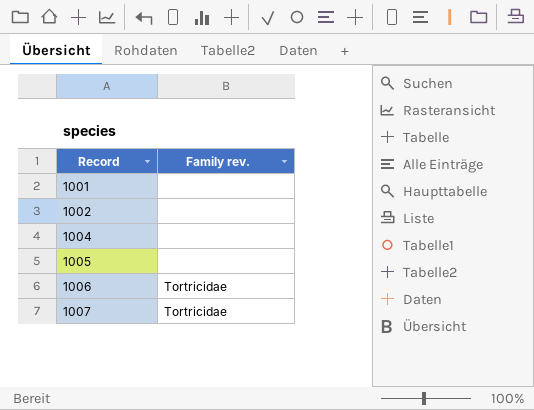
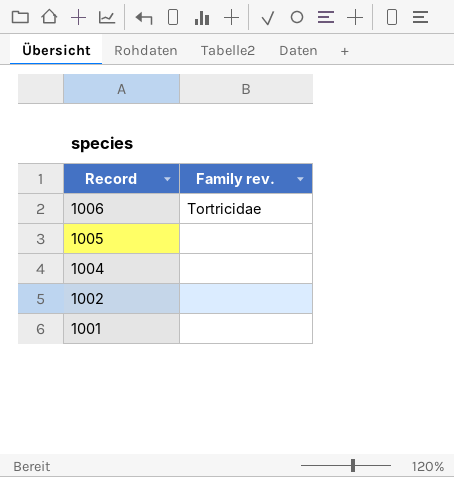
row order: Record ascending -> Record descending
row 1007: Tortricidae -> none

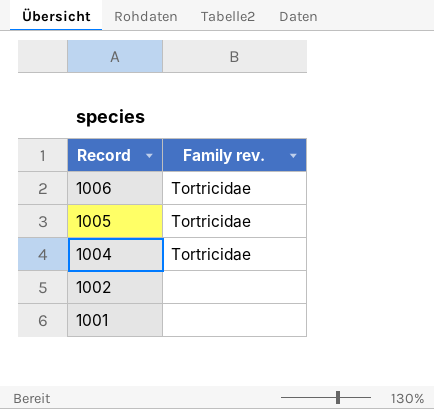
1005 | Family rev.: none -> Tortricidae
1004 | Family rev.: none -> Tortricidae

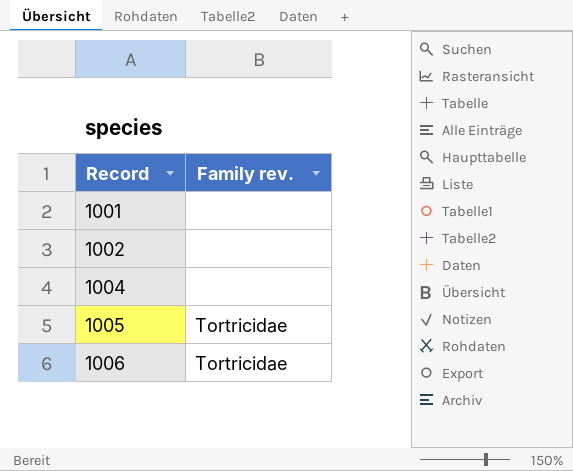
row order: Record descending -> Record ascending
1004 | Family rev.: Tortricidae -> none

